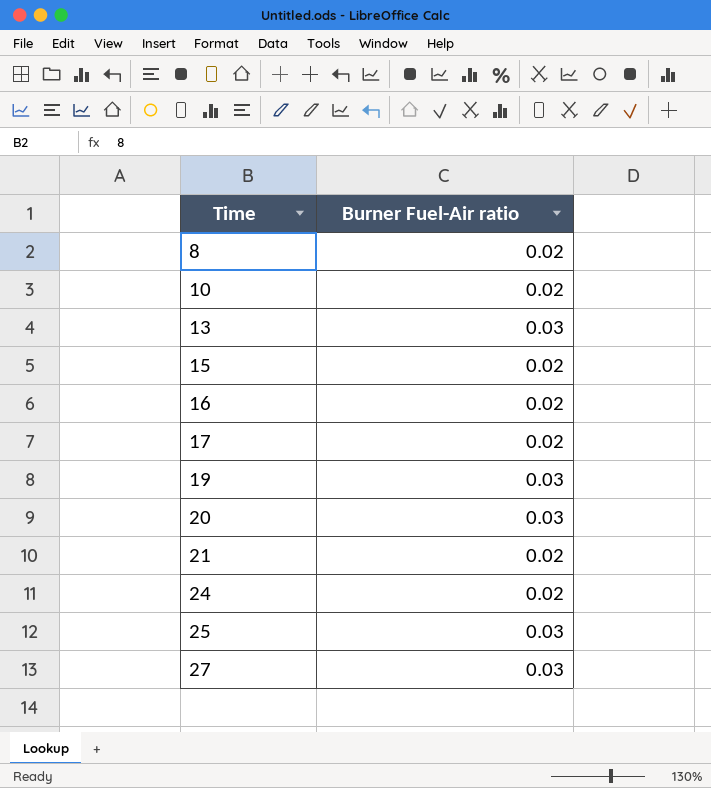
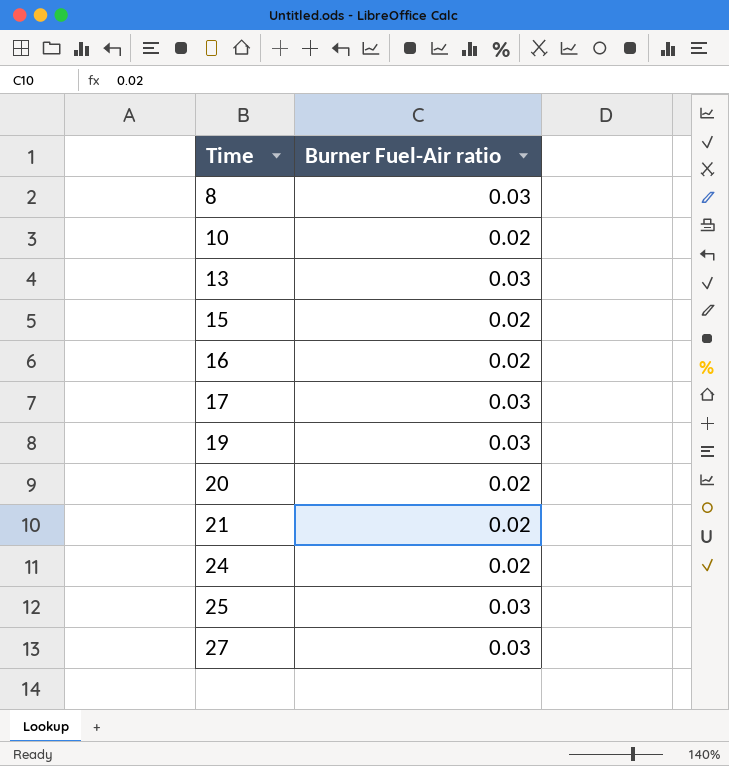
8 | Burner Fuel-Air ratio: 0.02 -> 0.03
17 | Burner Fuel-Air ratio: 0.02 -> 0.03
20 | Burner Fuel-Air ratio: 0.03 -> 0.02

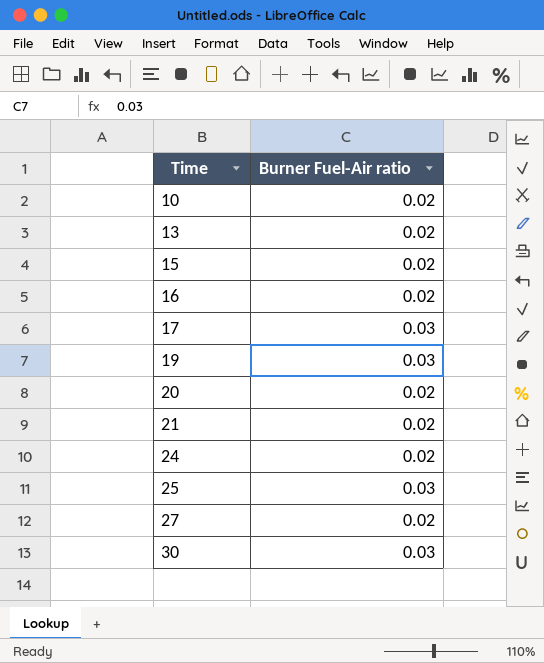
row 8: 0.03 -> none
13 | Burner Fuel-Air ratio: 0.03 -> 0.02
27 | Burner Fuel-Air ratio: 0.03 -> 0.02
row 30: none -> 0.03

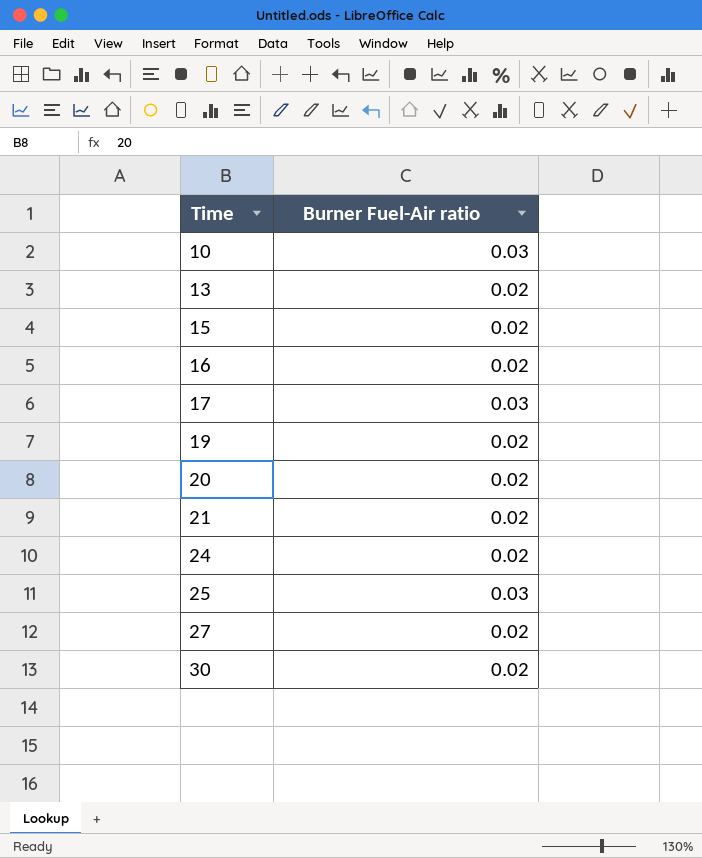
10 | Burner Fuel-Air ratio: 0.02 -> 0.03
19 | Burner Fuel-Air ratio: 0.03 -> 0.02
30 | Burner Fuel-Air ratio: 0.03 -> 0.02

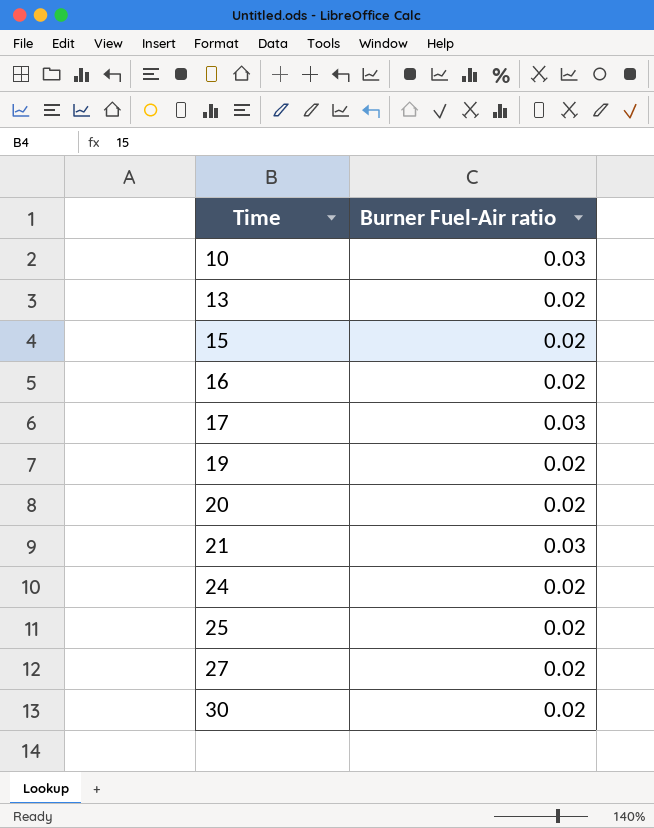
21 | Burner Fuel-Air ratio: 0.02 -> 0.03
25 | Burner Fuel-Air ratio: 0.03 -> 0.02

